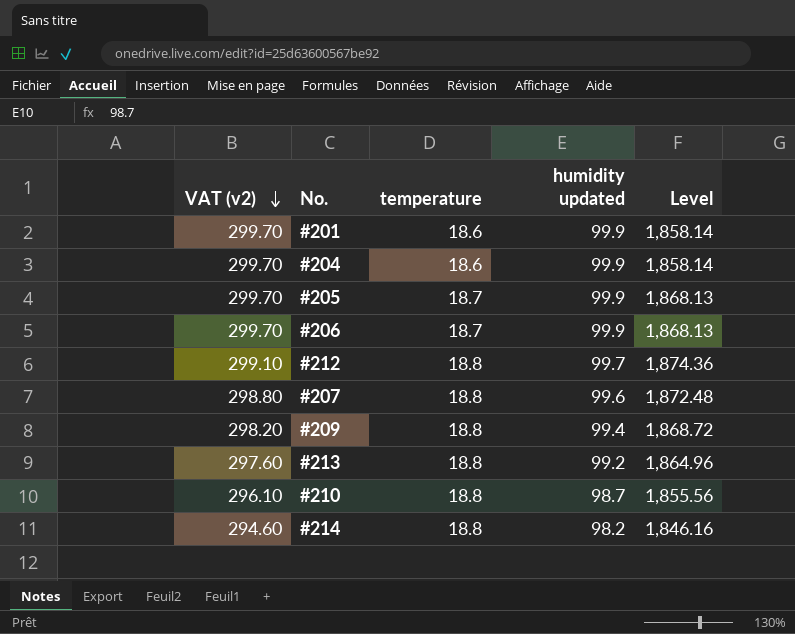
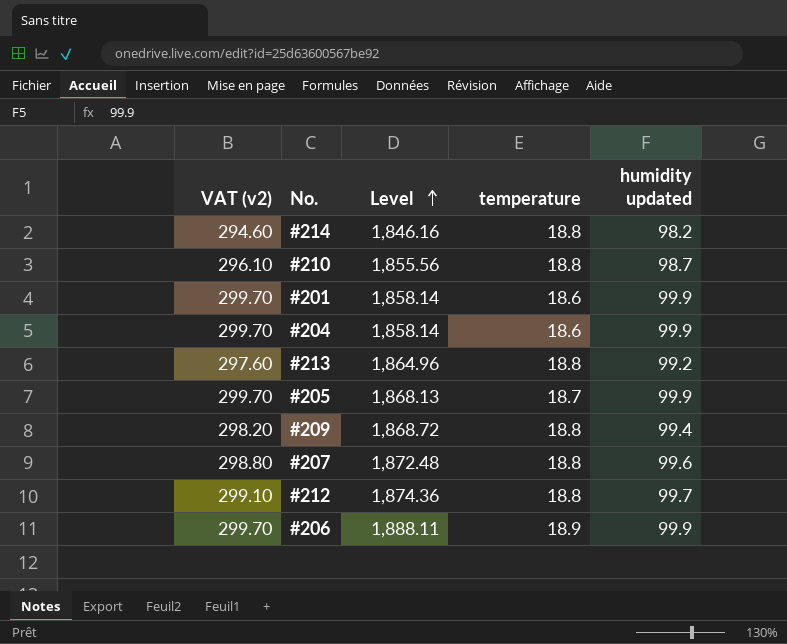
row order: VAT (v2) descending -> Level ascending
column Level | position: 5 -> 3
#206 | Level: 1,868.13 -> 1,888.11
#206 | temperature: 18.7 -> 18.9

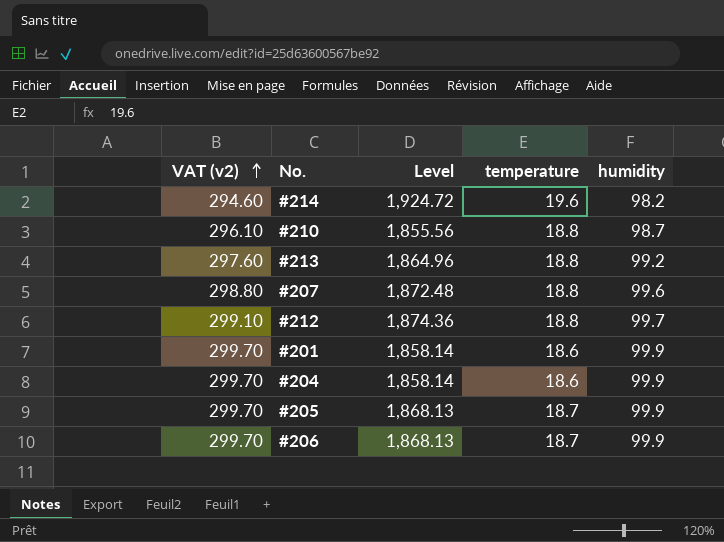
row order: Level ascending -> VAT (v2) ascending
column name: humidity updated -> humidity
row #209: 298.20 | 1,868.72 | 18.8 | 99.4 -> none
#214 | Level: 1,846.16 -> 1,924.72
#214 | temperature: 18.8 -> 19.6
#206 | Level: 1,888.11 -> 1,868.13
#206 | temperature: 18.9 -> 18.7

